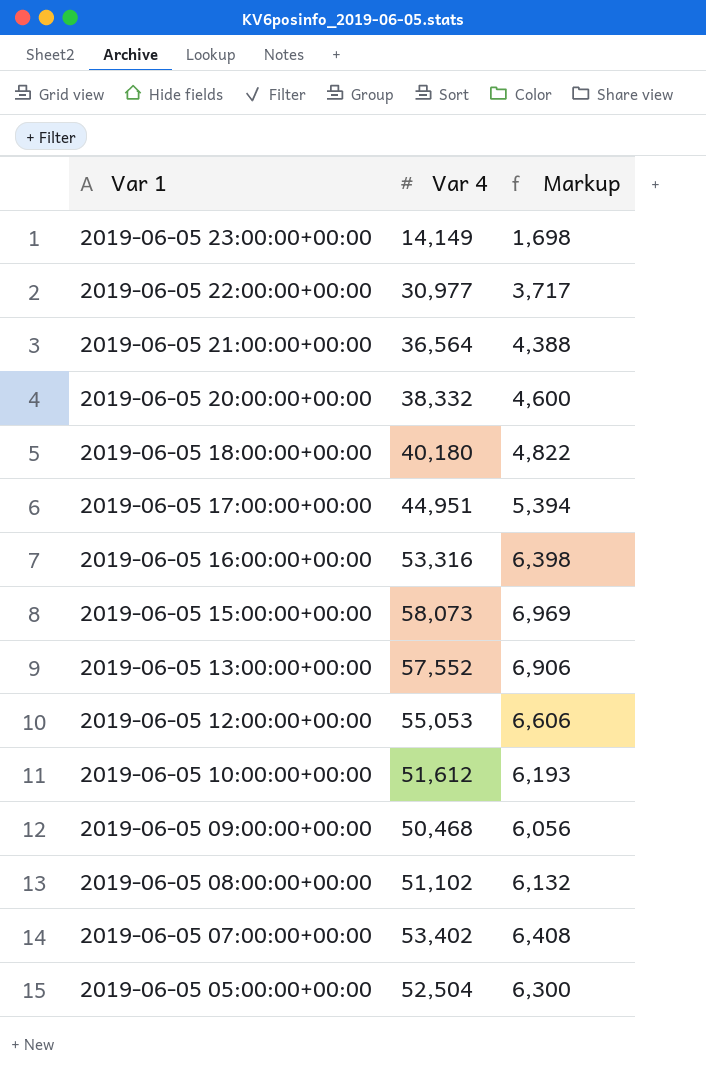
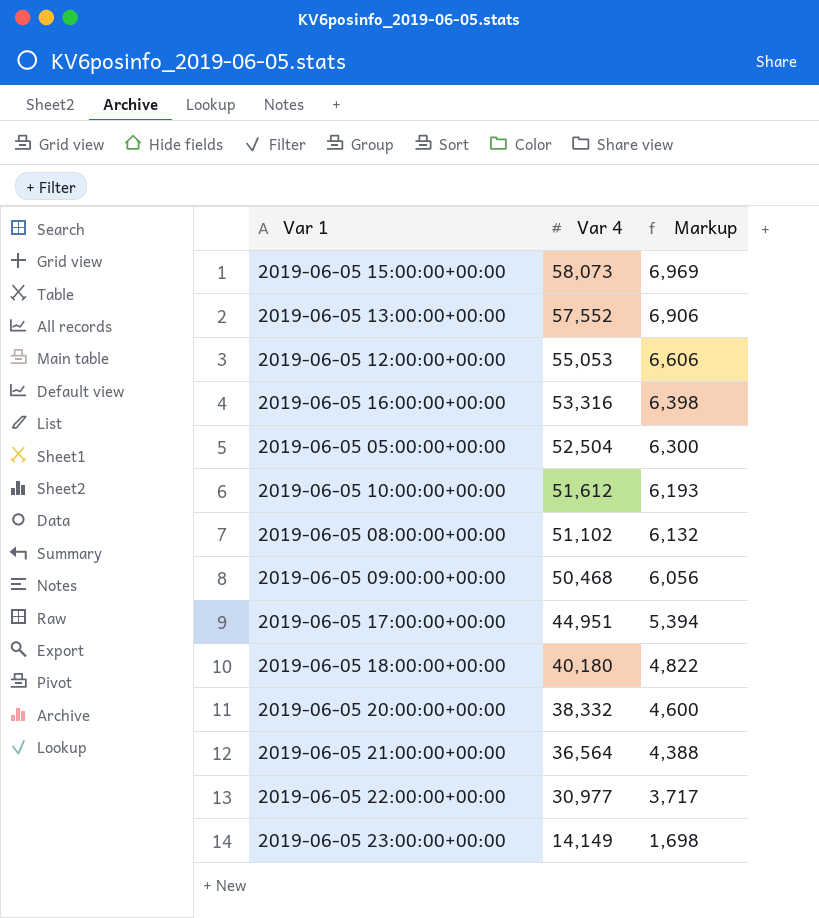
row order: Var 1 descending -> Var 4 descending
row 2019-06-05 07:00:00+00:00: 53,402 | 6,408 -> none

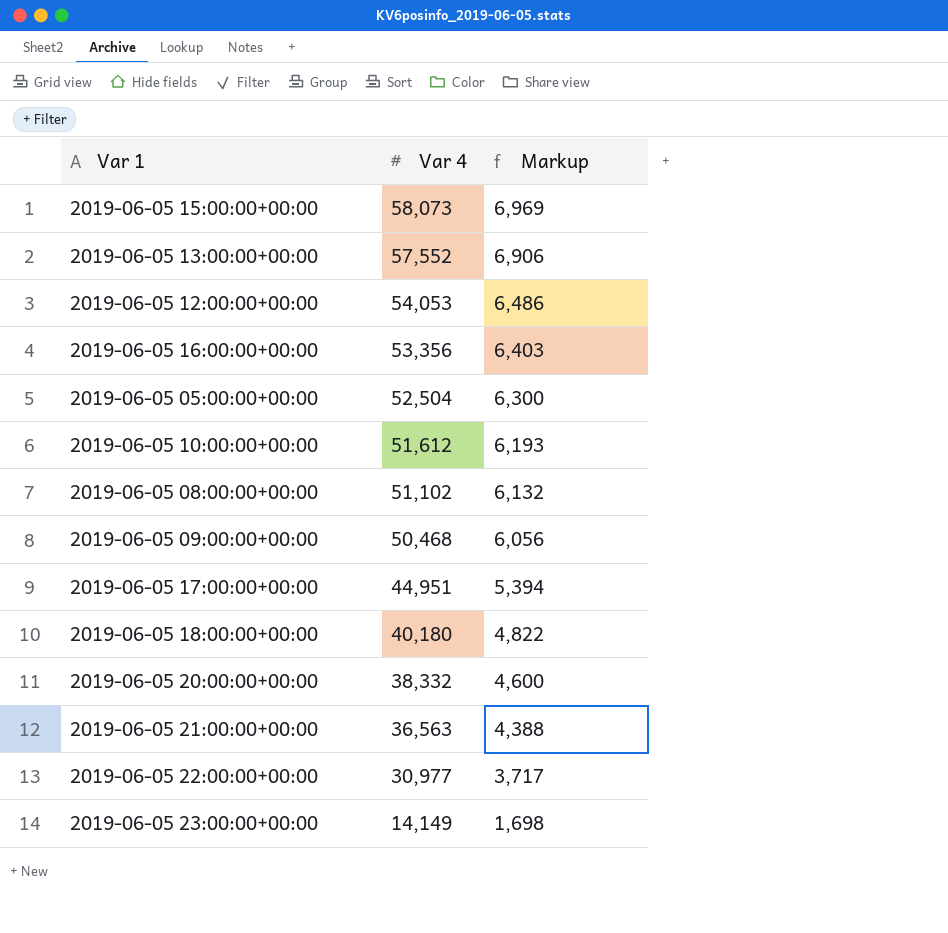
2019-06-05 12:00:00+00:00 | Var 4: 55,053 -> 54,053
2019-06-05 12:00:00+00:00 | Markup: 6,606 -> 6,486
2019-06-05 16:00:00+00:00 | Var 4: 53,316 -> 53,356
2019-06-05 16:00:00+00:00 | Markup: 6,398 -> 6,403
2019-06-05 21:00:00+00:00 | Var 4: 36,564 -> 36,563

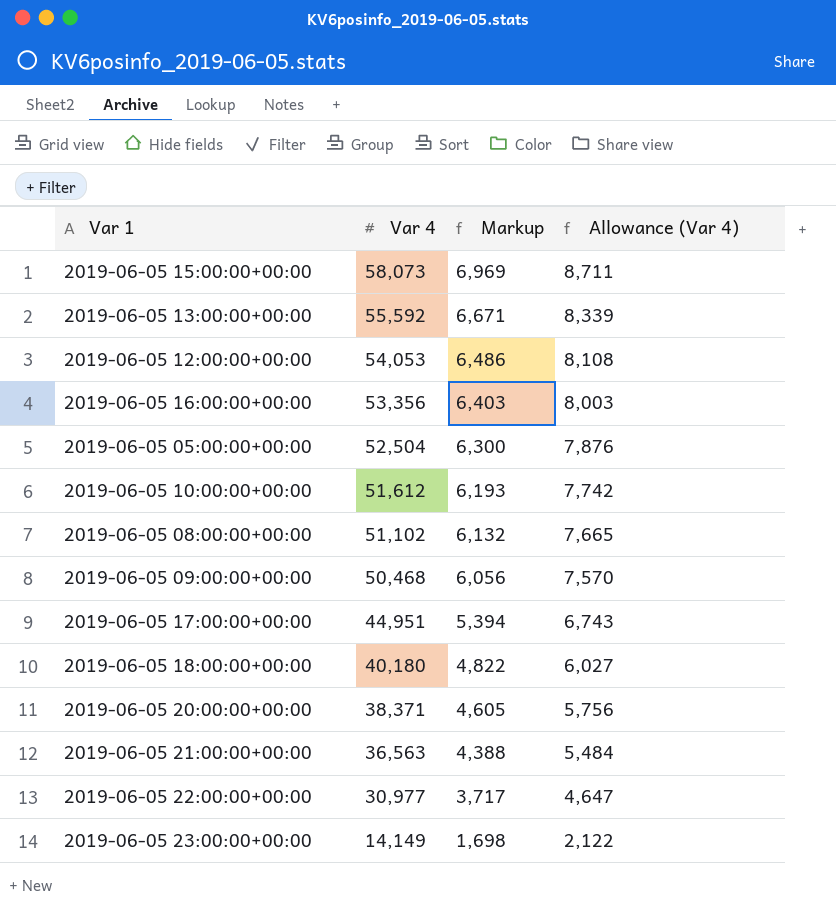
column Allowance (Var 4) | formula: none -> [Var 4] * 0.15
2019-06-05 13:00:00+00:00 | Var 4: 57,552 -> 55,592
2019-06-05 13:00:00+00:00 | Markup: 6,906 -> 6,671
2019-06-05 20:00:00+00:00 | Var 4: 38,332 -> 38,371
2019-06-05 20:00:00+00:00 | Markup: 4,600 -> 4,605

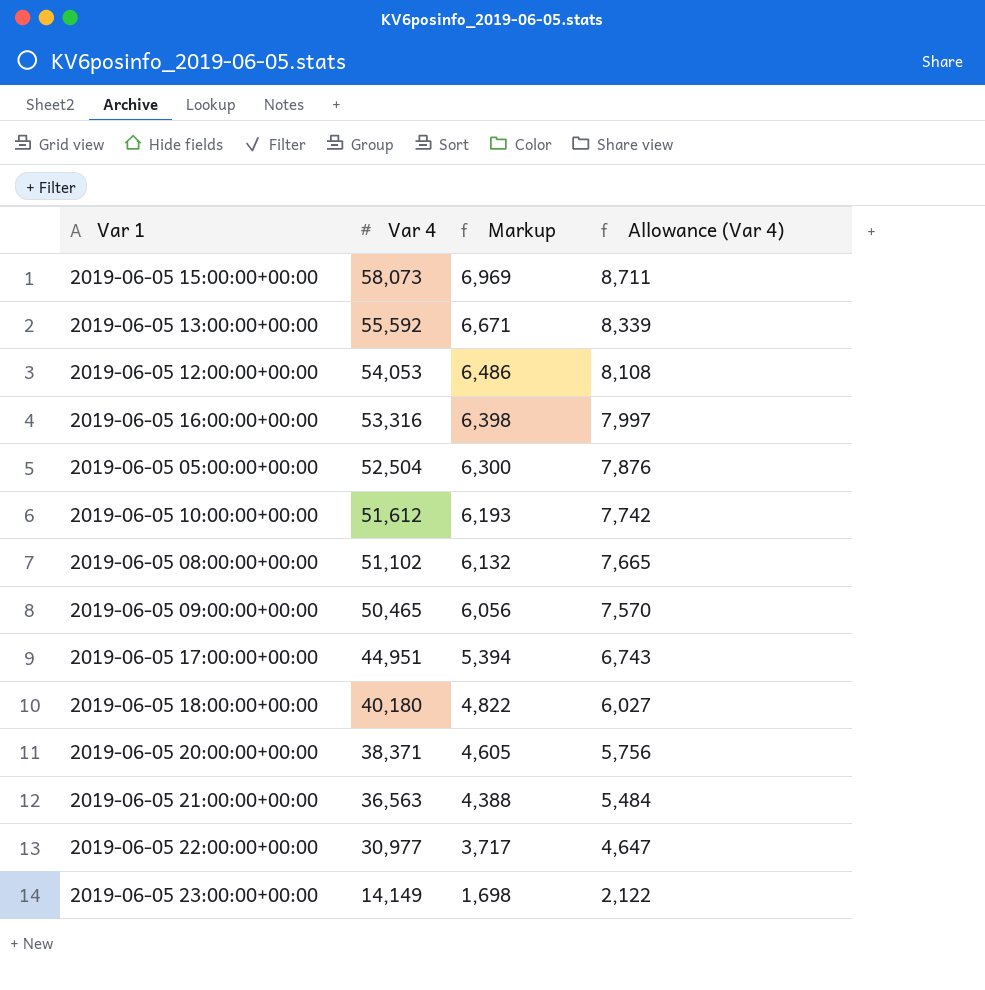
2019-06-05 16:00:00+00:00 | Var 4: 53,356 -> 53,316
2019-06-05 16:00:00+00:00 | Markup: 6,403 -> 6,398
2019-06-05 16:00:00+00:00 | Allowance (Var 4): 8,003 -> 7,997
2019-06-05 09:00:00+00:00 | Var 4: 50,468 -> 50,465

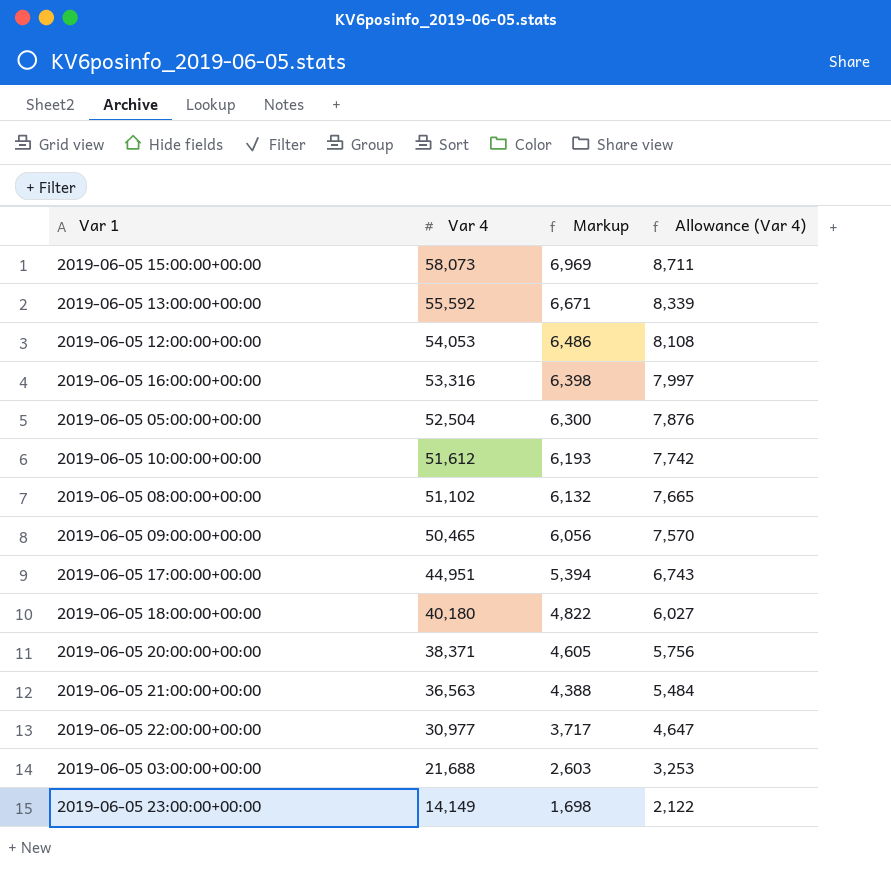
row 2019-06-05 03:00:00+00:00: none -> 21,688 | 2,603 | 3,253

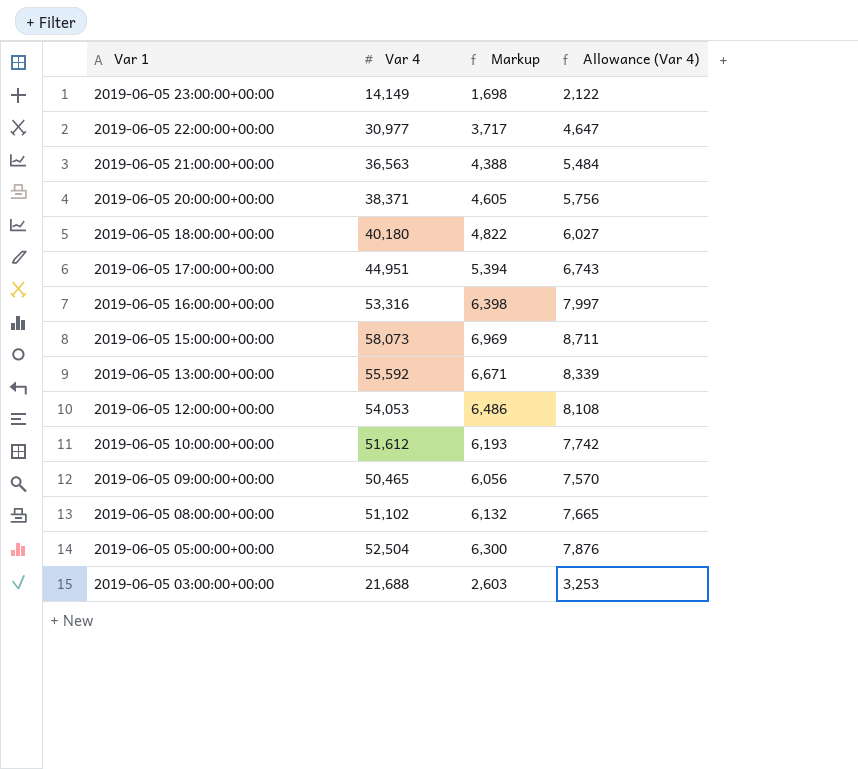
row order: Var 4 descending -> Var 1 descending

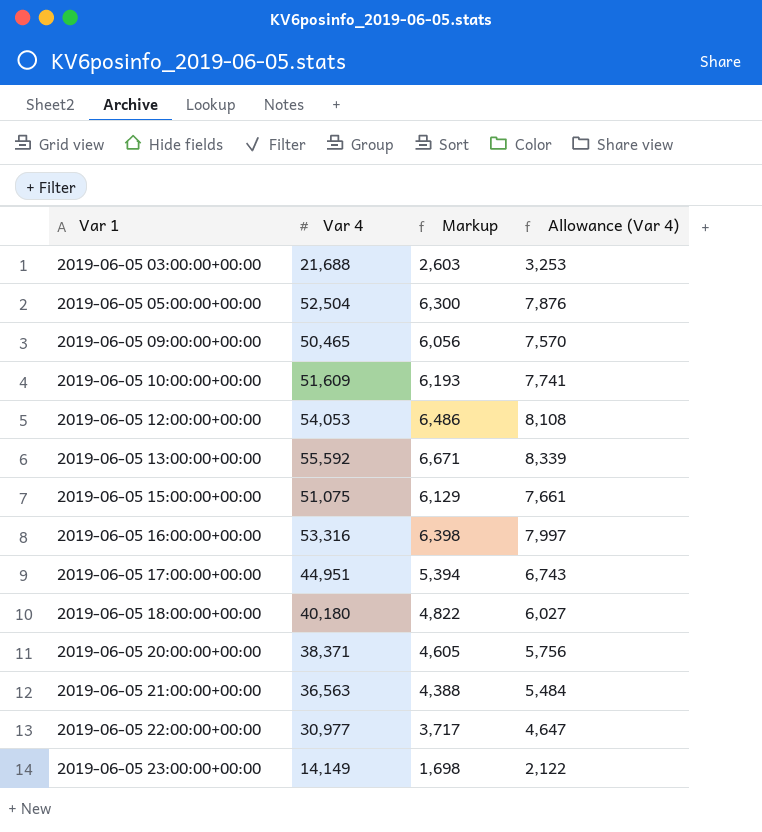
row order: Var 1 descending -> Var 1 ascending
row 2019-06-05 08:00:00+00:00: 51,102 | 6,132 | 7,665 -> none
2019-06-05 10:00:00+00:00 | Var 4: 51,612 -> 51,609
2019-06-05 10:00:00+00:00 | Allowance (Var 4): 7,742 -> 7,741
2019-06-05 15:00:00+00:00 | Var 4: 58,073 -> 51,075
2019-06-05 15:00:00+00:00 | Markup: 6,969 -> 6,129
2019-06-05 15:00:00+00:00 | Allowance (Var 4): 8,711 -> 7,661

